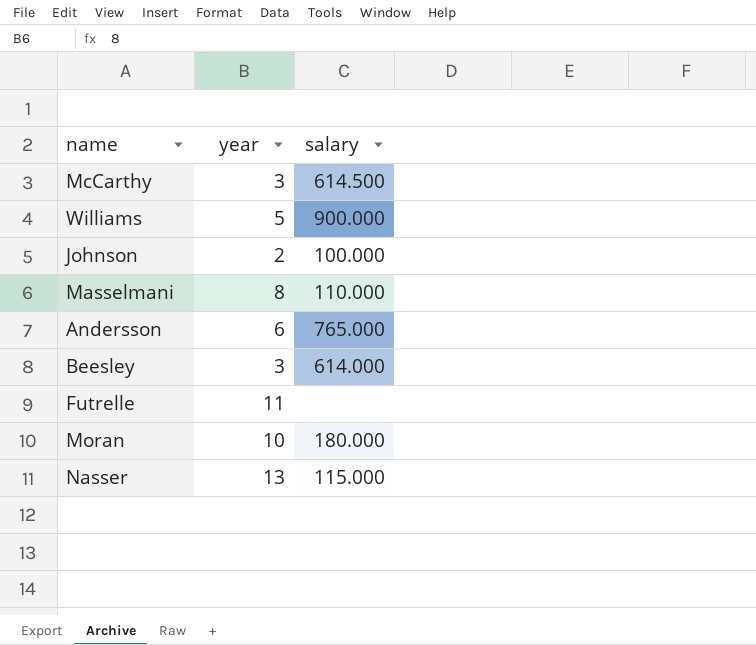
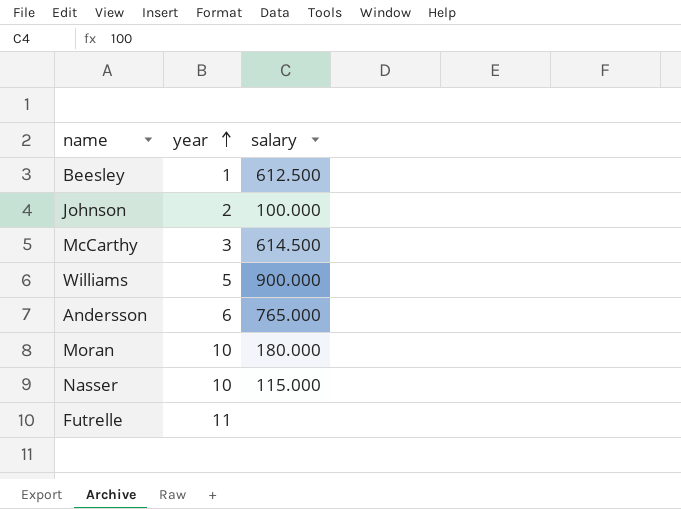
row order: none -> year ascending
row Masselmani: 8 | 110.000 -> none
Beesley | year: 3 -> 1
Beesley | salary: 614.000 -> 612.500
Nasser | year: 13 -> 10

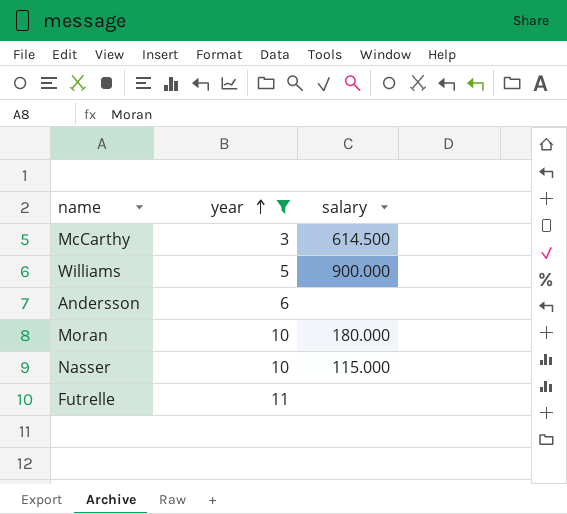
filter: none -> year >= 3
Andersson | salary: 765.000 -> none

